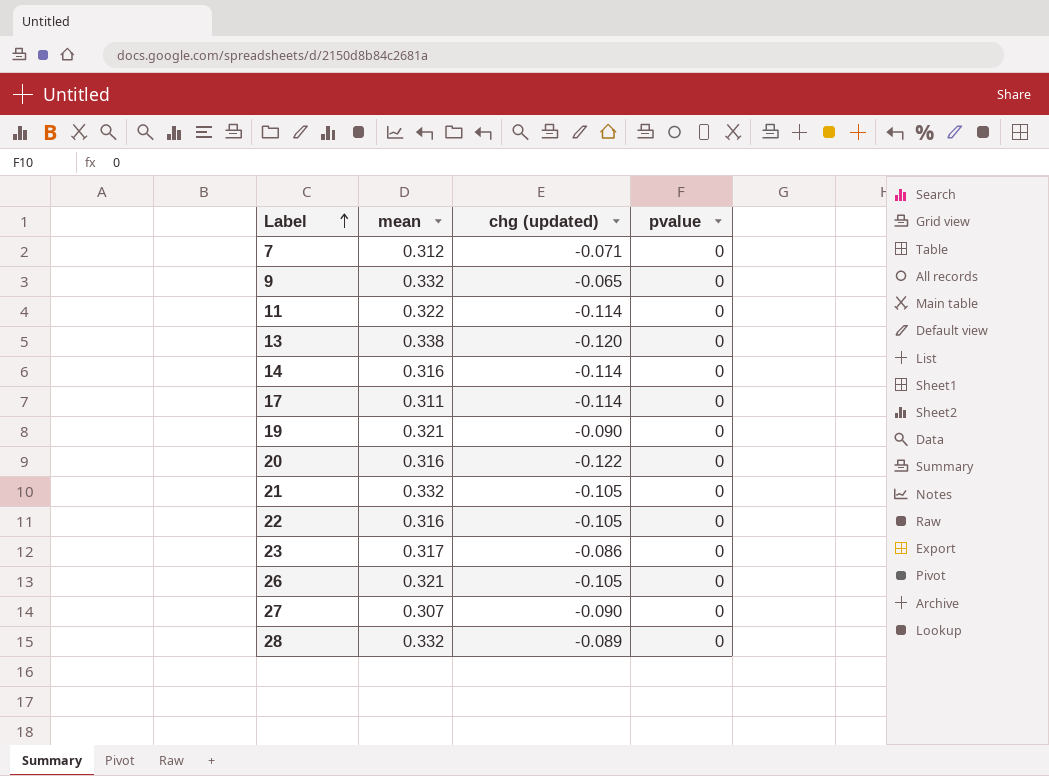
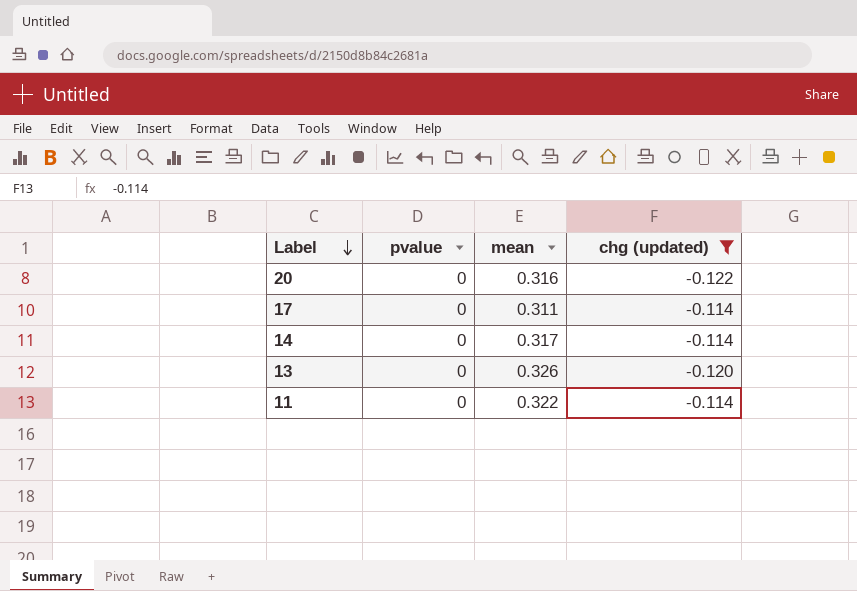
filter: none -> chg (updated) <= -0.114
row order: Label ascending -> Label descending
column pvalue | position: 4 -> 2
14 | mean: 0.316 -> 0.317
13 | mean: 0.338 -> 0.326

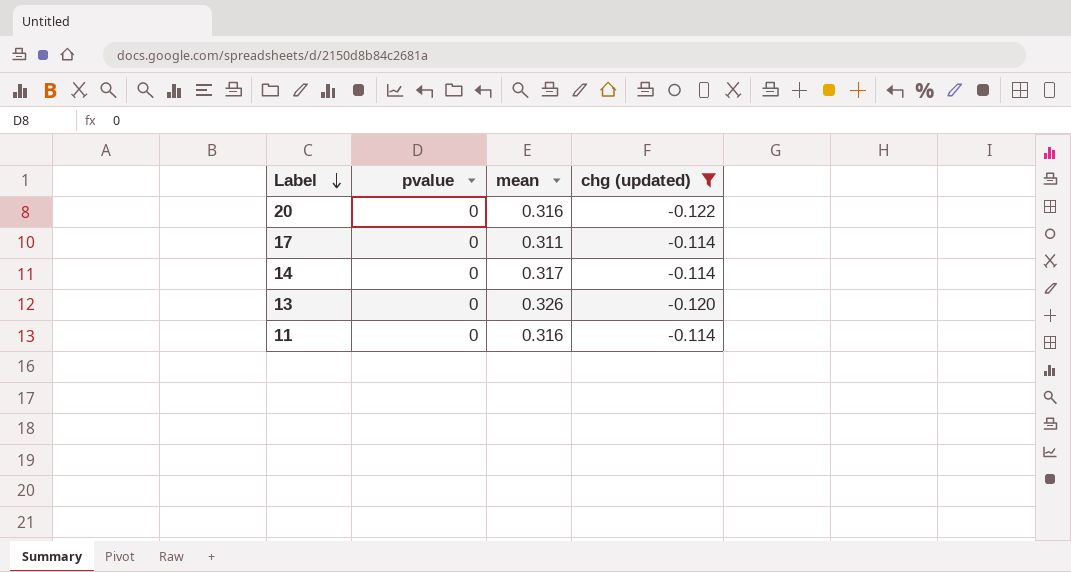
11 | mean: 0.322 -> 0.316

